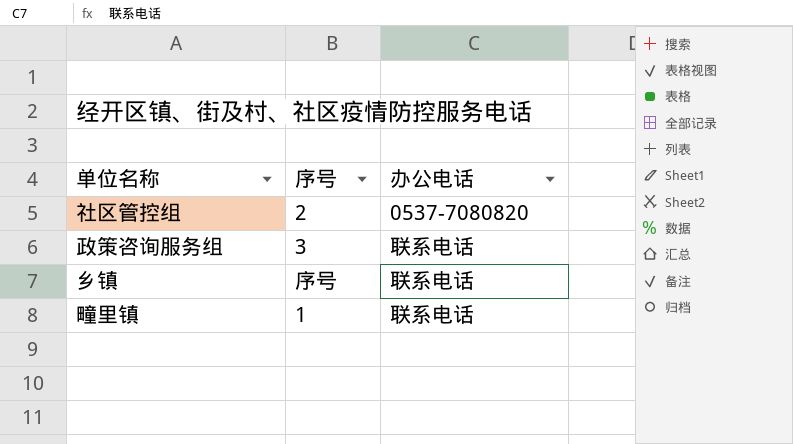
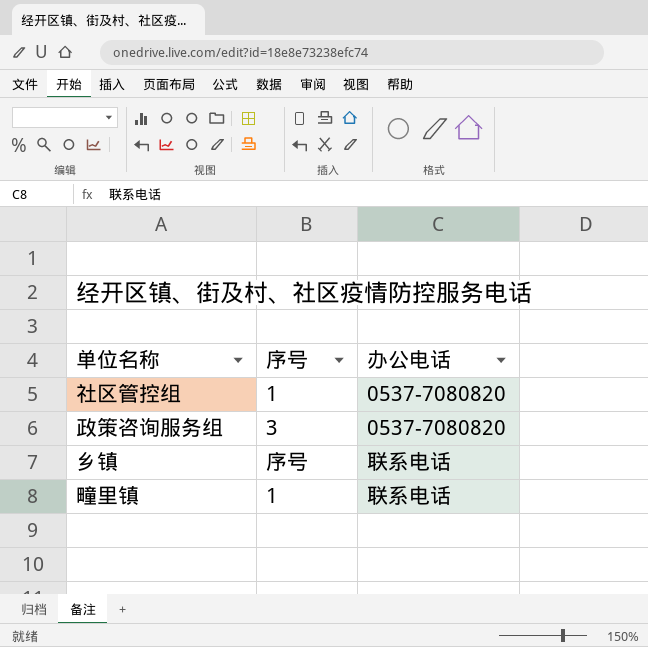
社区管控组 | 序号: 2 -> 1
政策咨询服务组 | 办公电话: 联系电话 -> 0537-7080820

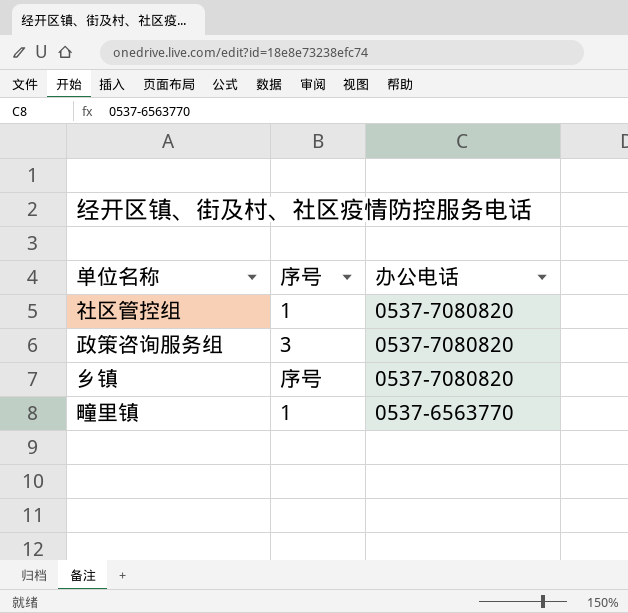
乡镇 | 办公电话: 联系电话 -> 0537-7080820
疃里镇 | 办公电话: 联系电话 -> 0537-6563770

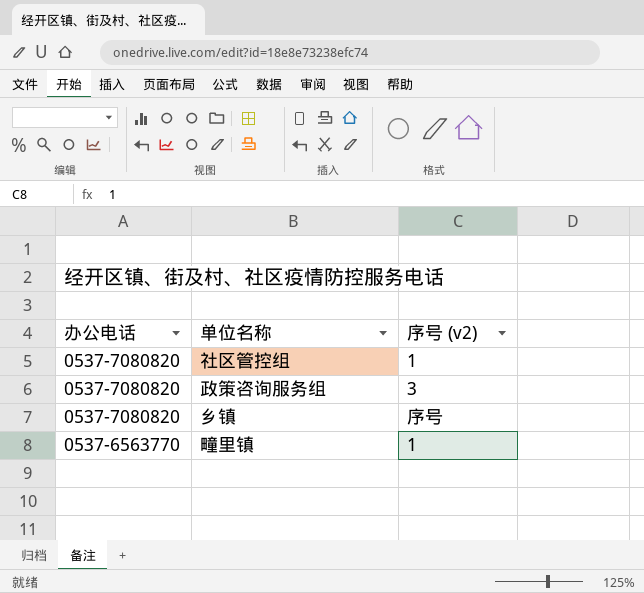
column 办公电话 | position: 3 -> 1
column name: 序号 -> 序号 (v2)

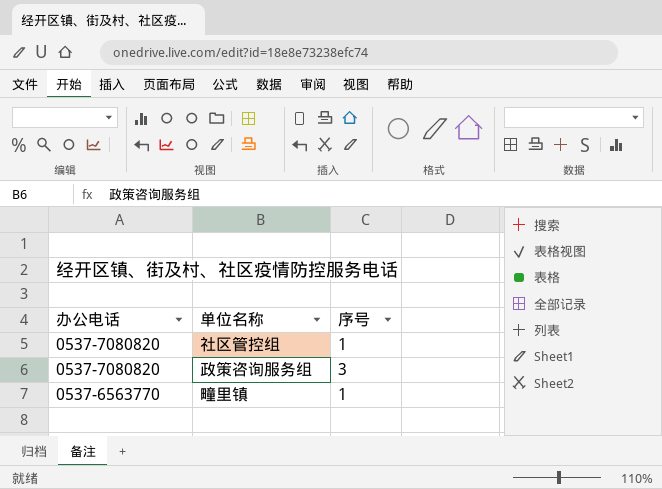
column name: 序号 (v2) -> 序号
row 乡镇: 0537-7080820 | 序号 -> none

